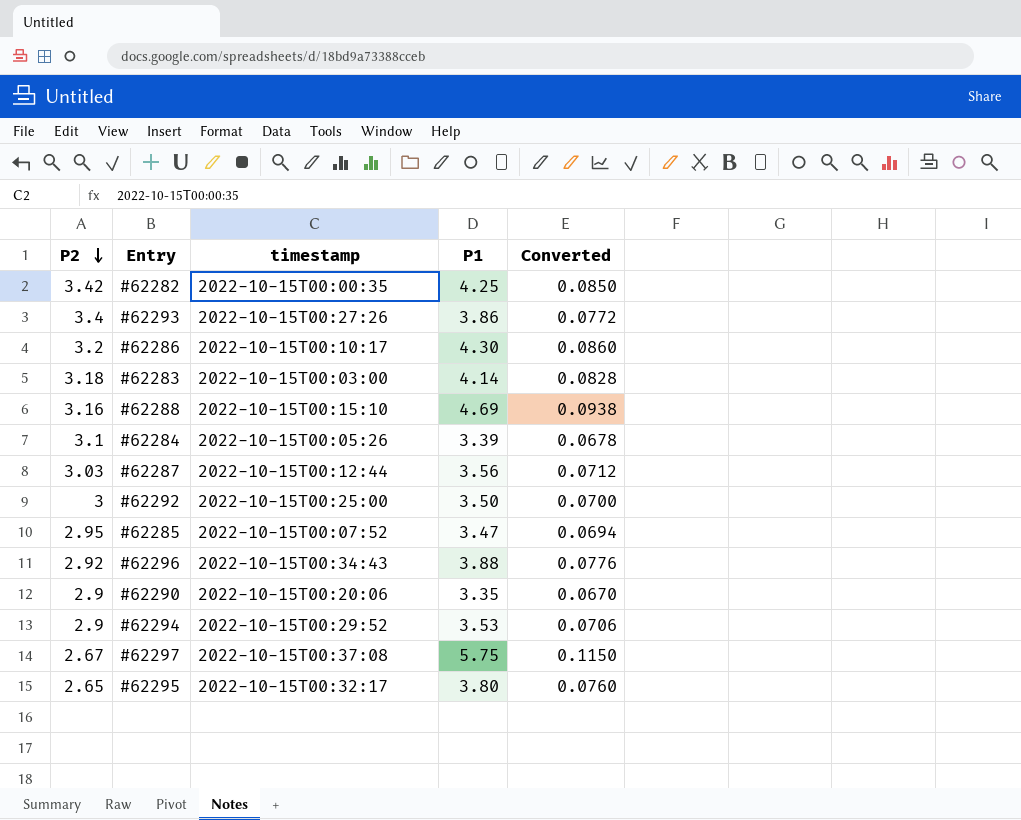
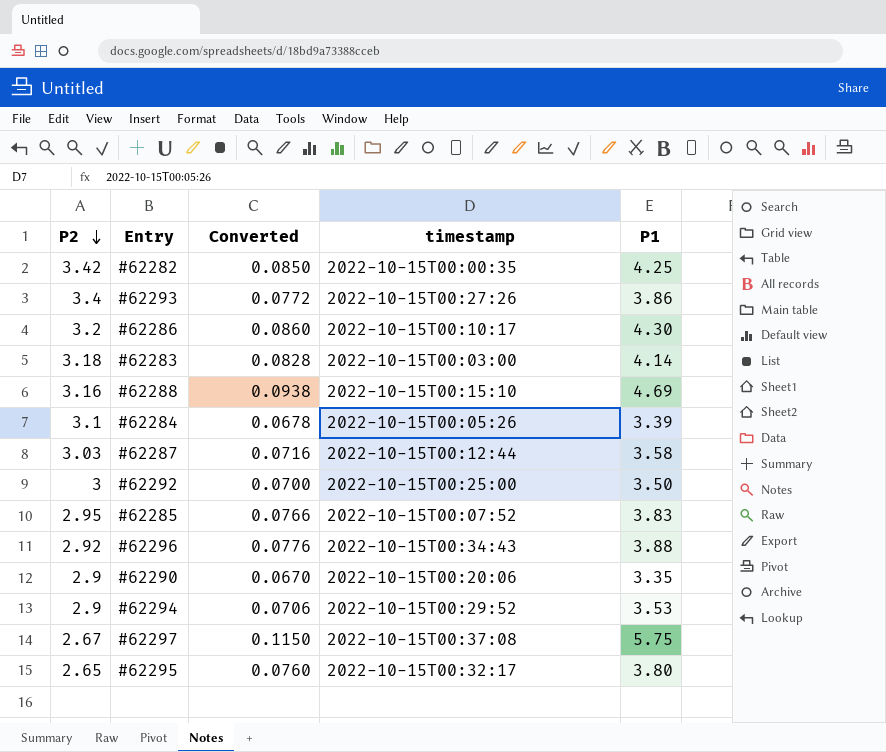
column Converted | position: 5 -> 3
#62287 | Converted: 0.0712 -> 0.0716
#62287 | P1: 3.56 -> 3.58
#62285 | Converted: 0.0694 -> 0.0766
#62285 | P1: 3.47 -> 3.83

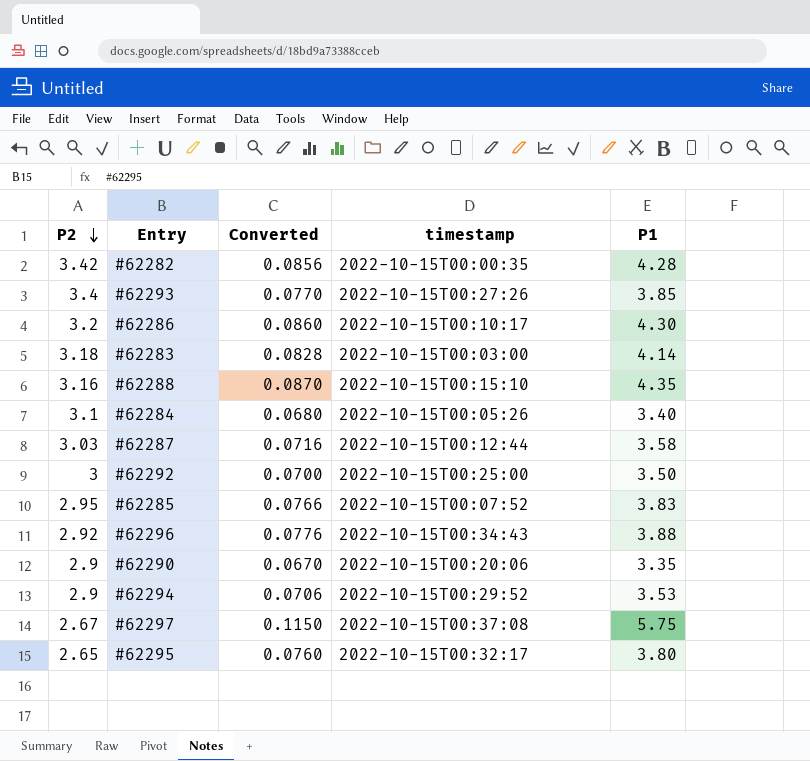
#62282 | Converted: 0.0850 -> 0.0856
#62282 | P1: 4.25 -> 4.28
#62293 | Converted: 0.0772 -> 0.0770
#62293 | P1: 3.86 -> 3.85
#62288 | Converted: 0.0938 -> 0.0870
#62288 | P1: 4.69 -> 4.35
#62284 | Converted: 0.0678 -> 0.0680
#62284 | P1: 3.39 -> 3.40

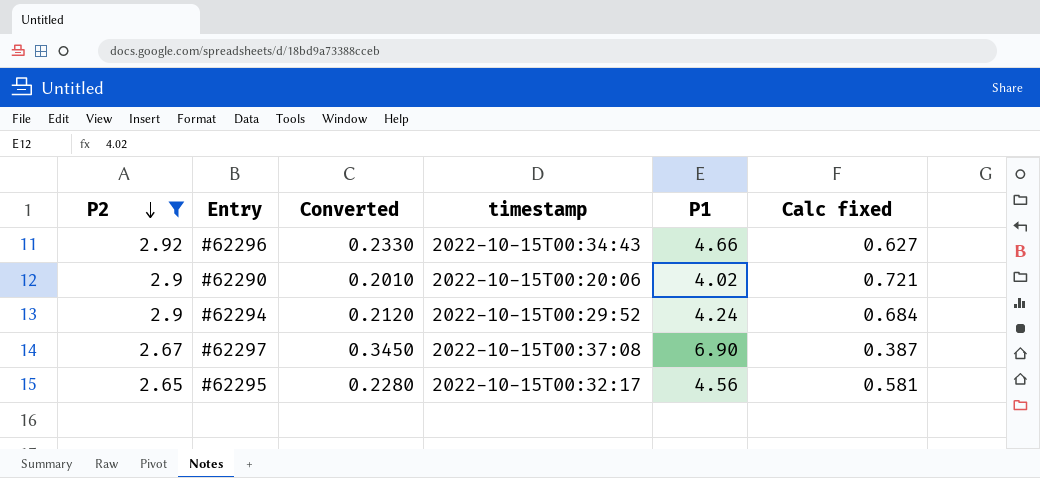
filter: none -> P2 <= 2.92
column Converted | formula: [P1] * 0.02 -> [P1] * 0.05
column Calc fixed | formula: none -> [P2] / [P1]
#62296 | P1: 3.88 -> 4.66
#62290 | P1: 3.35 -> 4.02
#62294 | P1: 3.53 -> 4.24
#62297 | P1: 5.75 -> 6.90
#62295 | P1: 3.80 -> 4.56

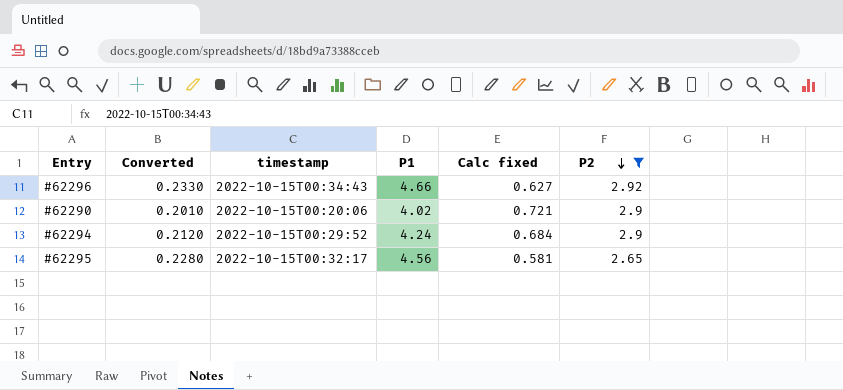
column P2 | position: 1 -> 6
row #62297: 2.67 | 0.3450 | 2022-10-15T00:37:08 | 6.90 | 0.387 -> none

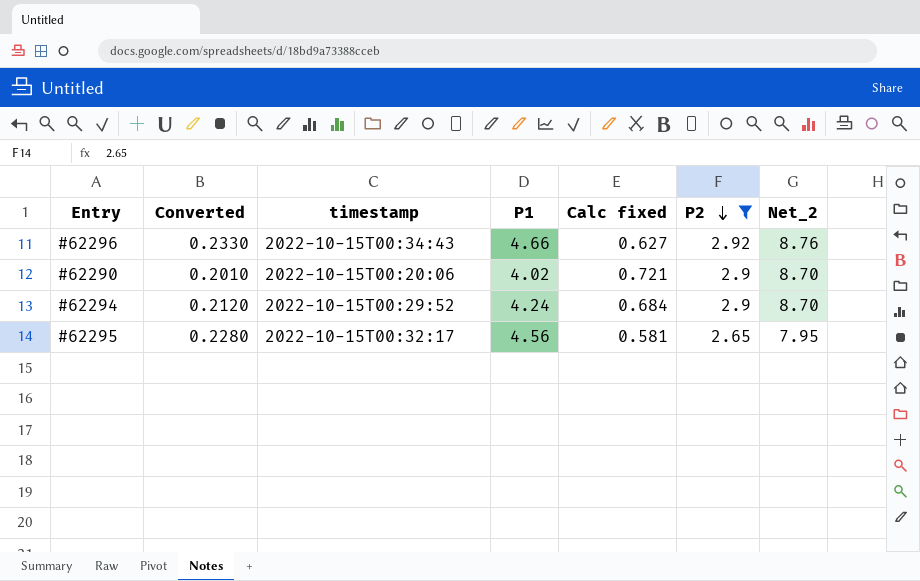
column Net_2 | formula: none -> [P2] * 3

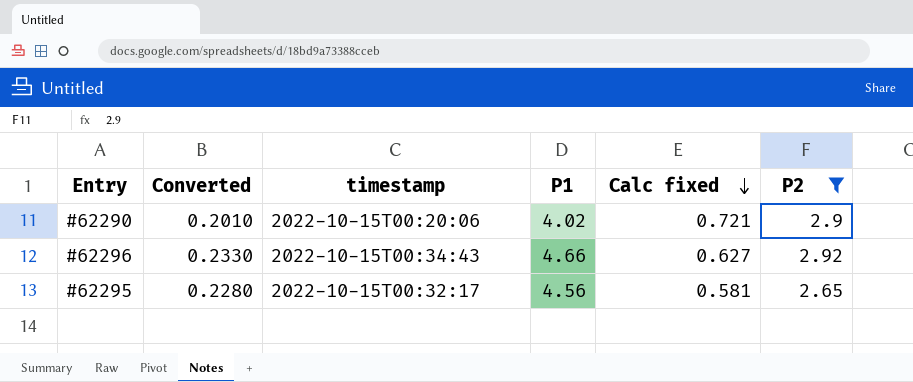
row order: P2 descending -> Calc fixed descending
column Net_2 | formula: [P2] * 3 -> none
row #62294: 0.2120 | 2022-10-15T00:29:52 | 4.24 | 0.684 | 2.9 | 8.70 -> none

